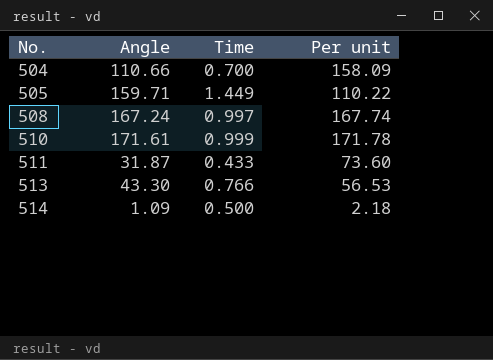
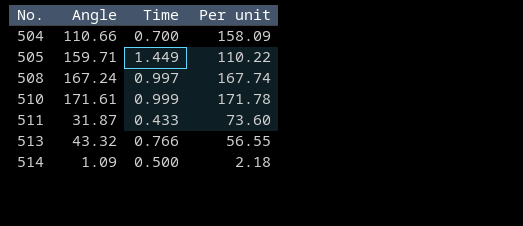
513 | Angle: 43.30 -> 43.32
513 | Per unit: 56.53 -> 56.55

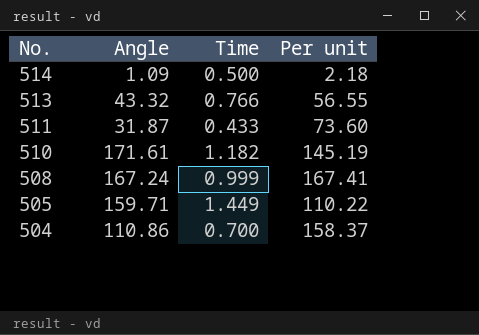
row order: No. ascending -> No. descending
510 | Time: 0.999 -> 1.182
510 | Per unit: 171.78 -> 145.19
508 | Time: 0.997 -> 0.999
508 | Per unit: 167.74 -> 167.41
504 | Angle: 110.66 -> 110.86
504 | Per unit: 158.09 -> 158.37

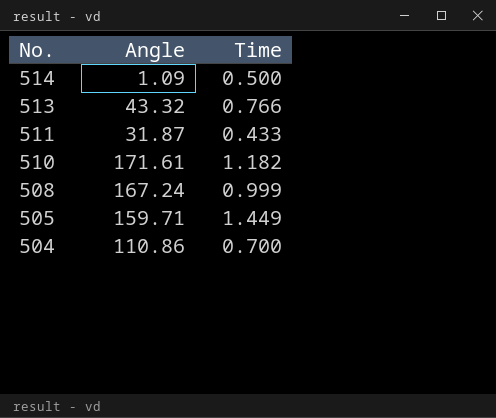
column Per unit | formula: [Angle] / [Time] -> none

